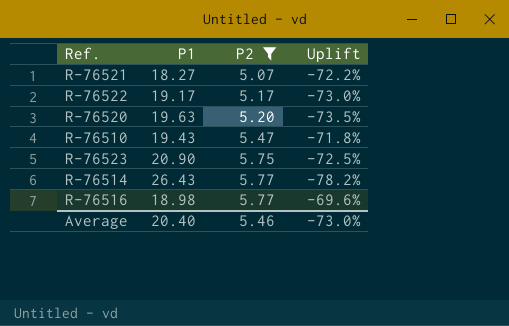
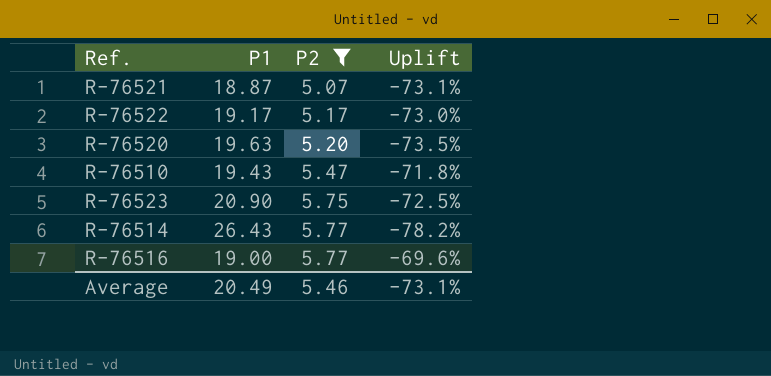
R-76521 | P1: 18.27 -> 18.87
R-76521 | Uplift: -72.2% -> -73.1%
R-76516 | P1: 18.98 -> 19.00
Average | P1: 20.40 -> 20.49
Average | Uplift: -73.0% -> -73.1%

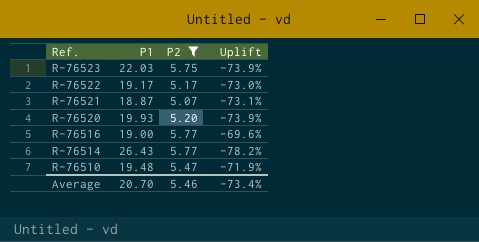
row order: P2 ascending -> Ref. descending
R-76523 | P1: 20.90 -> 22.03
R-76523 | Uplift: -72.5% -> -73.9%
R-76520 | P1: 19.63 -> 19.93
R-76520 | Uplift: -73.5% -> -73.9%
R-76510 | P1: 19.43 -> 19.48
R-76510 | Uplift: -71.8% -> -71.9%
Average | P1: 20.49 -> 20.70
Average | Uplift: -73.1% -> -73.4%

